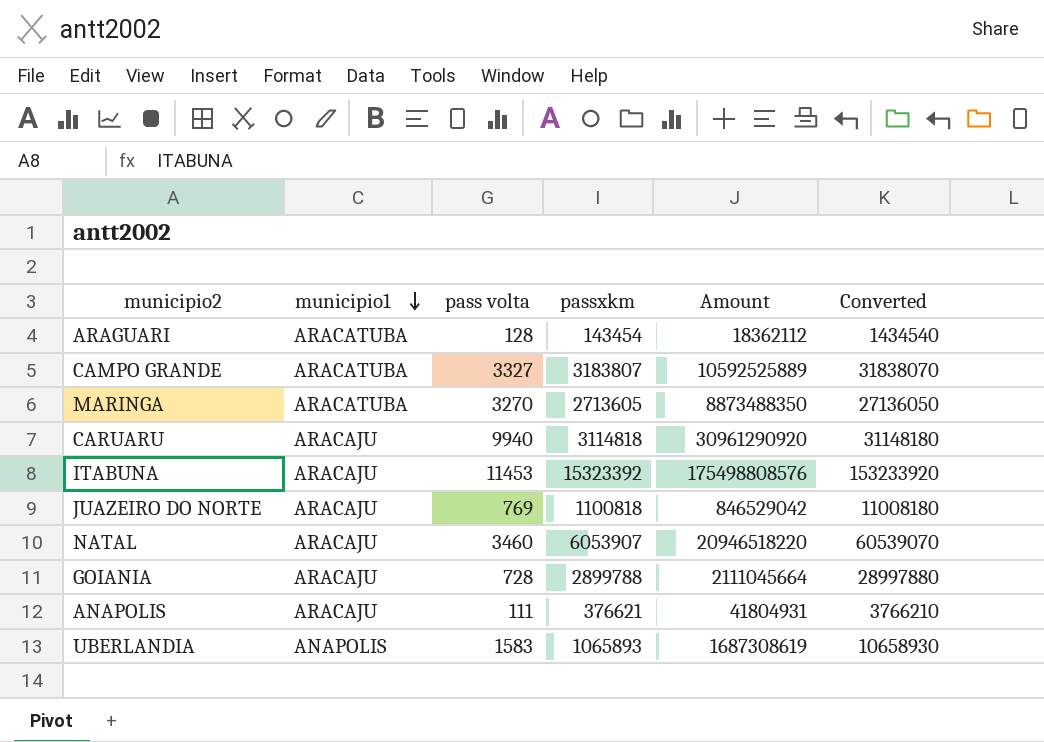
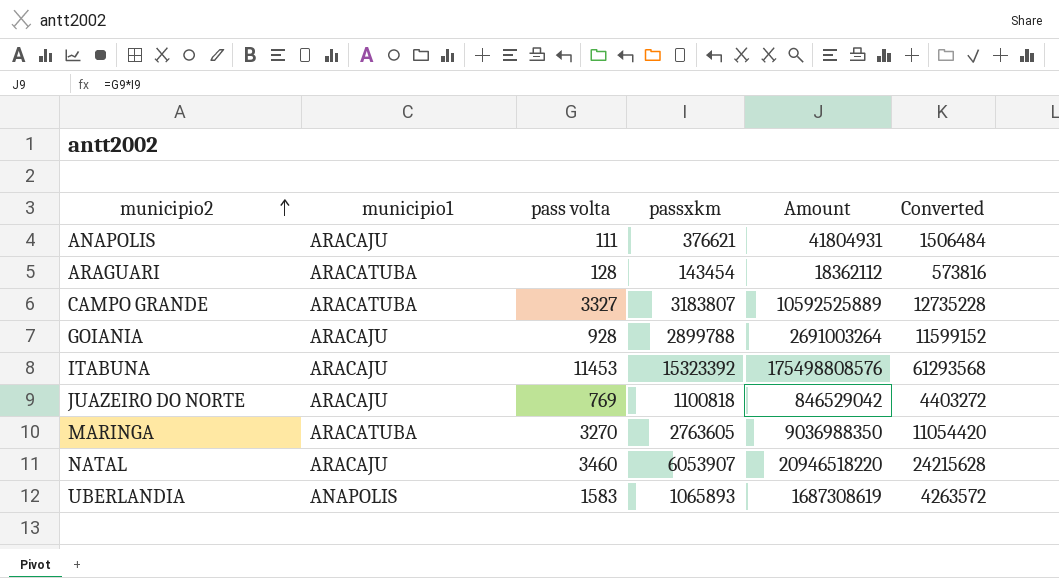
row order: municipio1 descending -> municipio2 ascending
column Converted | formula: [passxkm] * 10 -> [passxkm] * 4
row CARUARU: ARACAJU | 9940 | 3114818 | 30961290920 | 31148180 -> none
GOIANIA | pass volta: 728 -> 928
GOIANIA | Amount: 2111045664 -> 2691003264
MARINGA | passxkm: 2713605 -> 2763605
MARINGA | Amount: 8873488350 -> 9036988350

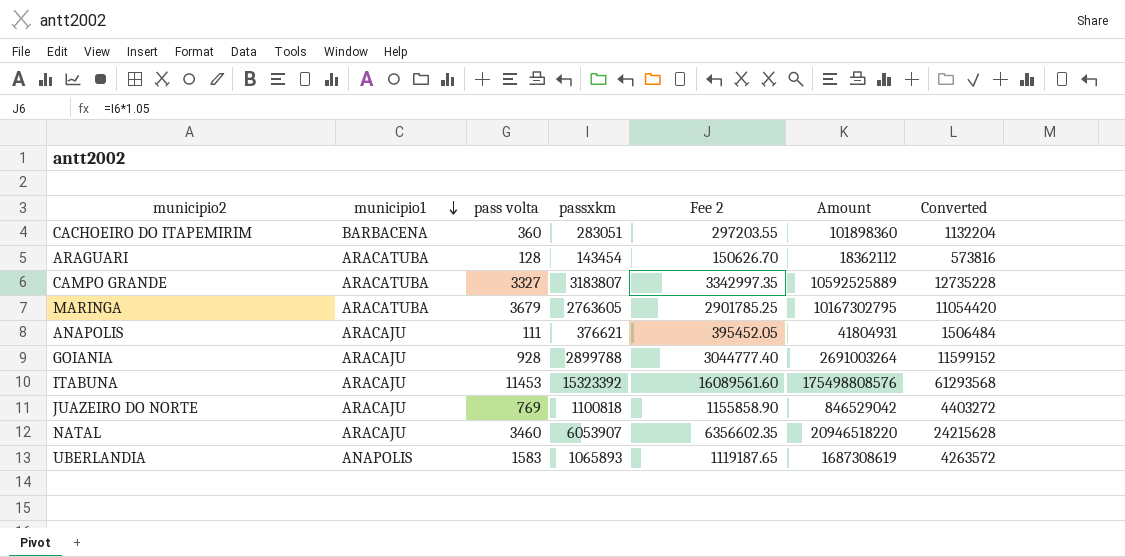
row order: municipio2 ascending -> municipio1 descending
column Fee 2 | formula: none -> [passxkm] * 1.05
row CACHOEIRO DO ITAPEMIRIM: none -> BARBACENA | 360 | 283051 | 297203.55 | 101898360 | 1132204
MARINGA | pass volta: 3270 -> 3679
MARINGA | Amount: 9036988350 -> 10167302795

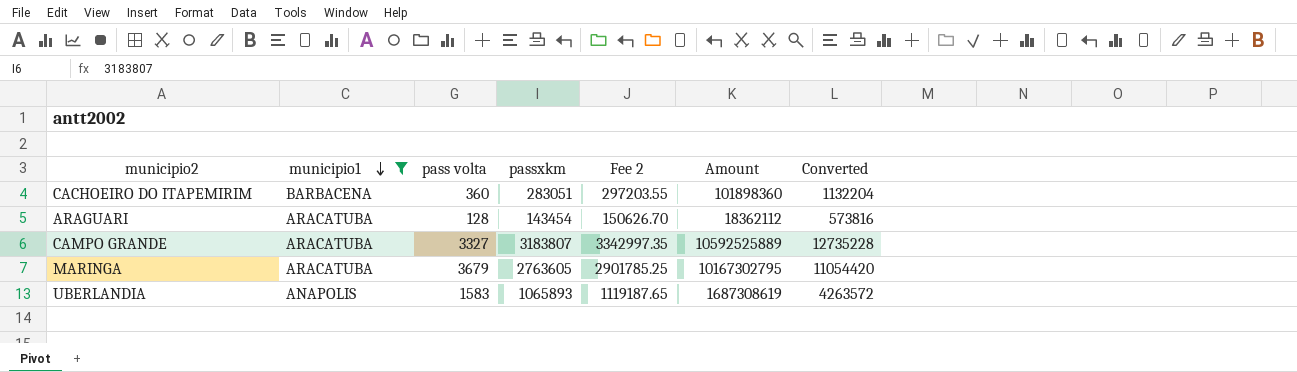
filter: none -> municipio1 != ARACAJU

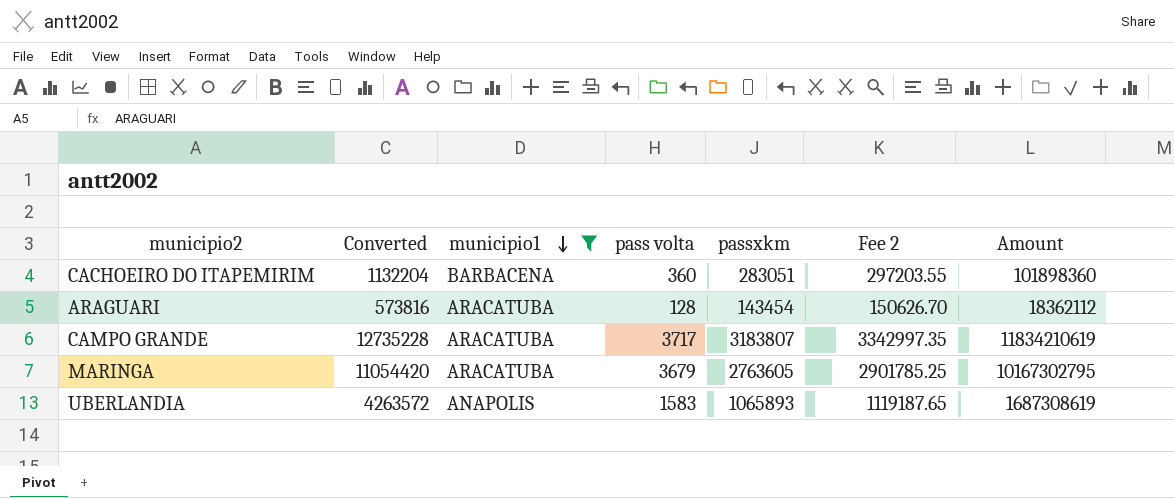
column Converted | position: 7 -> 2
CAMPO GRANDE | pass volta: 3327 -> 3717
CAMPO GRANDE | Amount: 10592525889 -> 11834210619

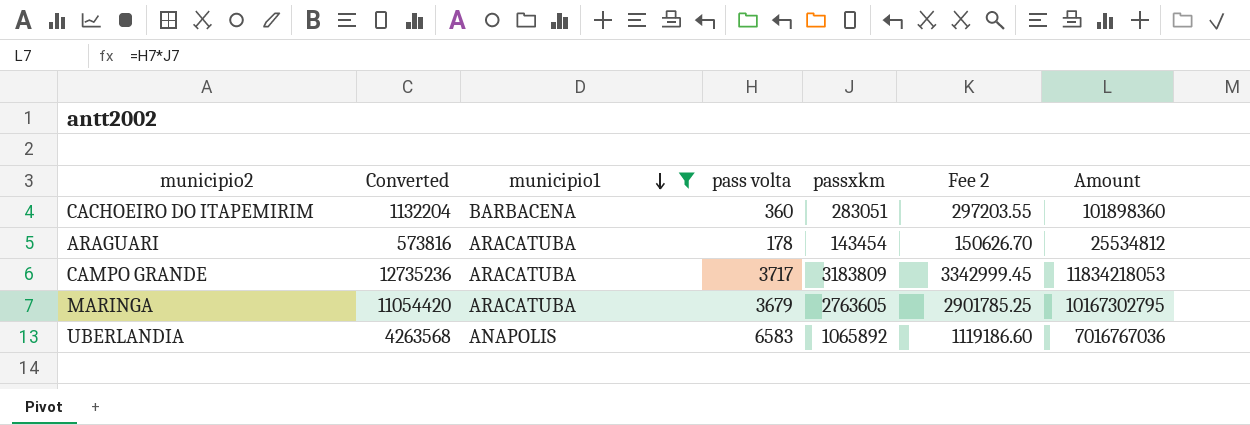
ARAGUARI | pass volta: 128 -> 178
ARAGUARI | Amount: 18362112 -> 25534812
CAMPO GRANDE | Converted: 12735228 -> 12735236
CAMPO GRANDE | passxkm: 3183807 -> 3183809
CAMPO GRANDE | Fee 2: 3342997.35 -> 3342999.45
CAMPO GRANDE | Amount: 11834210619 -> 11834218053
UBERLANDIA | Converted: 4263572 -> 4263568
UBERLANDIA | pass volta: 1583 -> 6583
UBERLANDIA | passxkm: 1065893 -> 1065892
UBERLANDIA | Fee 2: 1119187.65 -> 1119186.60
UBERLANDIA | Amount: 1687308619 -> 7016767036

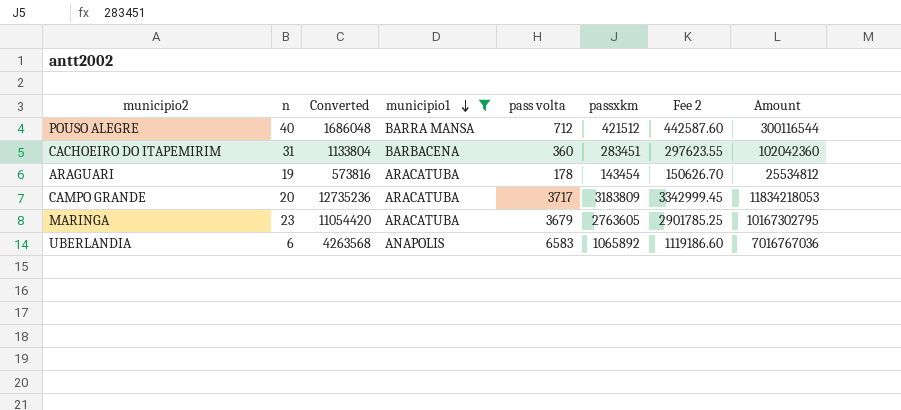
column n | position: none -> 2
row POUSO ALEGRE: none -> 40 | 1686048 | BARRA MANSA | 712 | 421512 | 442587.60 | 300116544
CACHOEIRO DO ITAPEMIRIM | Converted: 1132204 -> 1133804
CACHOEIRO DO ITAPEMIRIM | passxkm: 283051 -> 283451
CACHOEIRO DO ITAPEMIRIM | Fee 2: 297203.55 -> 297623.55
CACHOEIRO DO ITAPEMIRIM | Amount: 101898360 -> 102042360

